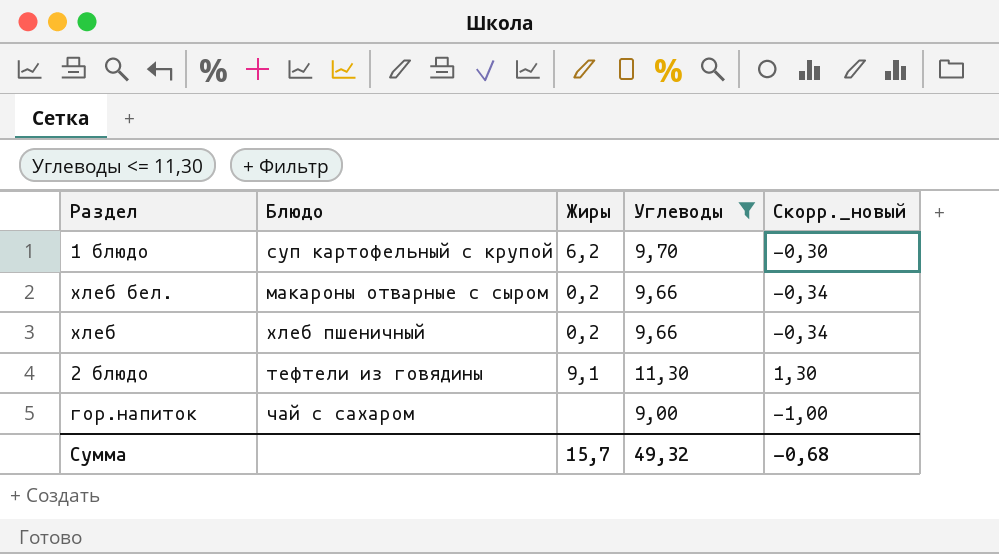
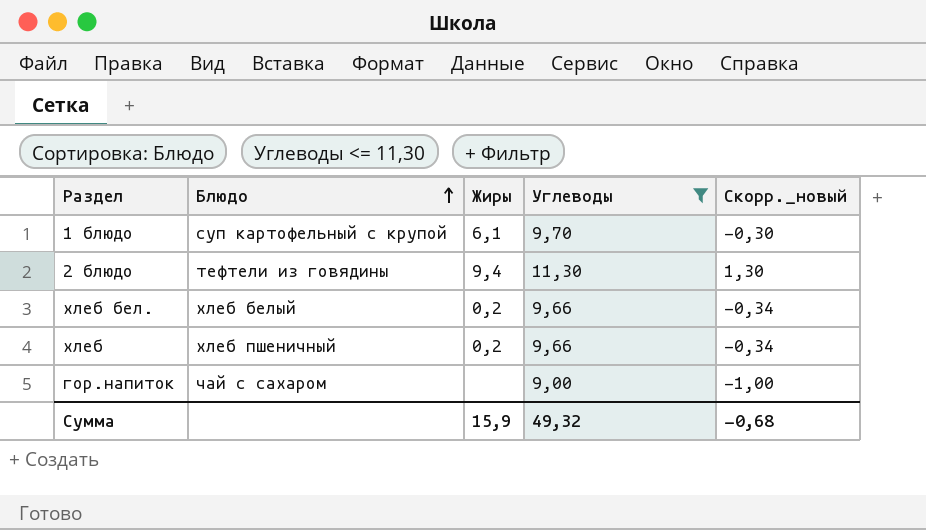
row order: none -> Блюдо ascending
1 блюдо | Жиры: 6,2 -> 6,1
2 блюдо | Жиры: 9,1 -> 9,4
хлеб бел. | Блюдо: макароны отварные с сыром -> хлеб белый
Сумма | Жиры: 15,7 -> 15,9

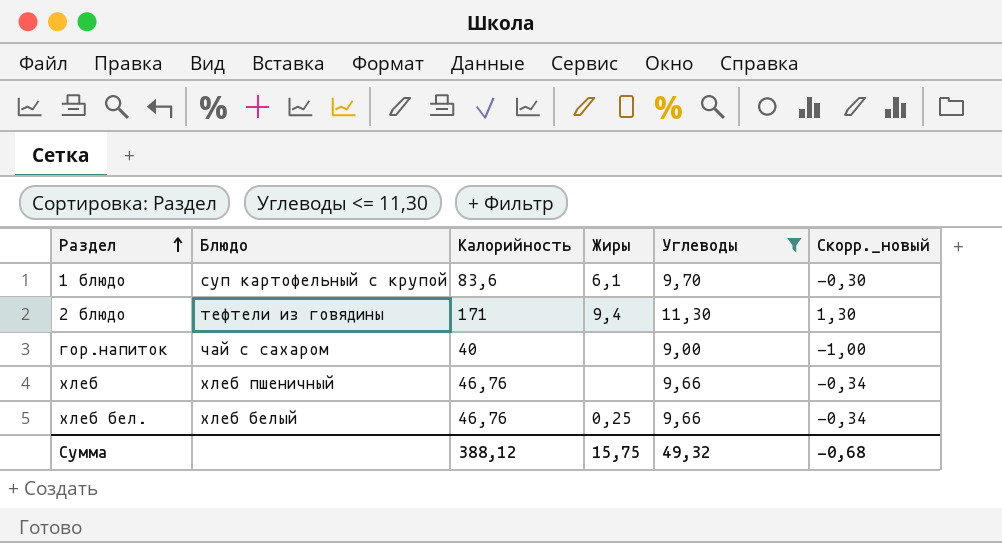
row order: Блюдо ascending -> Раздел ascending
column Калорийность | position: none -> 3
хлеб | Жиры: 0,2 -> none
хлеб бел. | Жиры: 0,2 -> 0,25
Сумма | Жиры: 15,9 -> 15,75

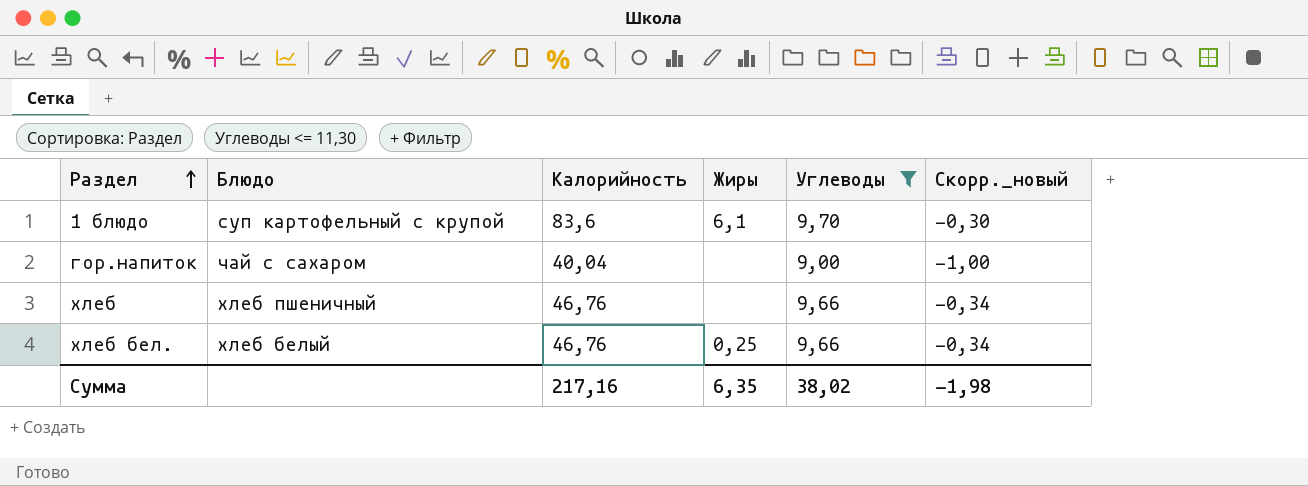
row 2 блюдо: тефтели из говядины | 171 | 9,4 | 11,30 | 1,30 -> none
гор.напиток | Калорийность: 40 -> 40,04
Сумма | Калорийность: 388,12 -> 217,16
Сумма | Жиры: 15,75 -> 6,35
Сумма | Углеводы: 49,32 -> 38,02
Сумма | Скорр._новый: -0,68 -> -1,98

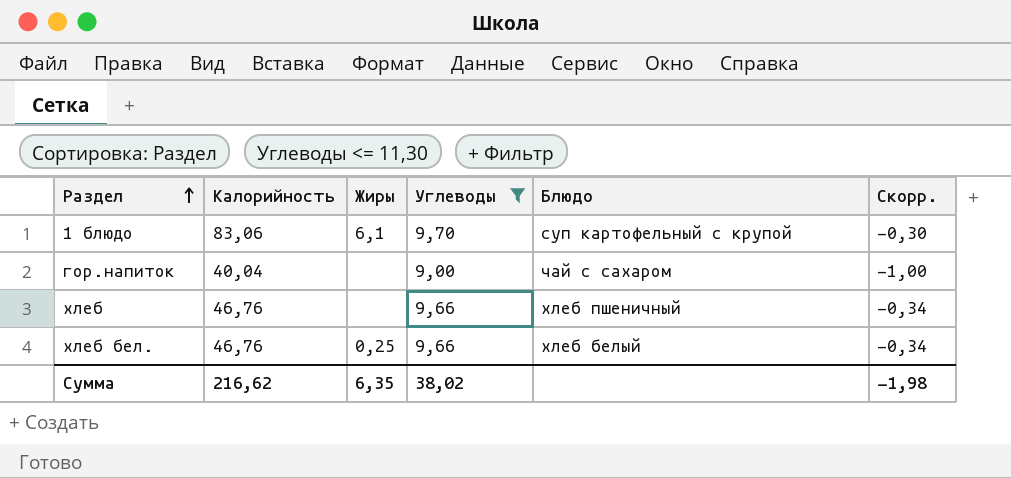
column Блюдо | position: 2 -> 5
column name: Скорр._новый -> Скорр.
1 блюдо | Калорийность: 83,6 -> 83,06
Сумма | Калорийность: 217,16 -> 216,62

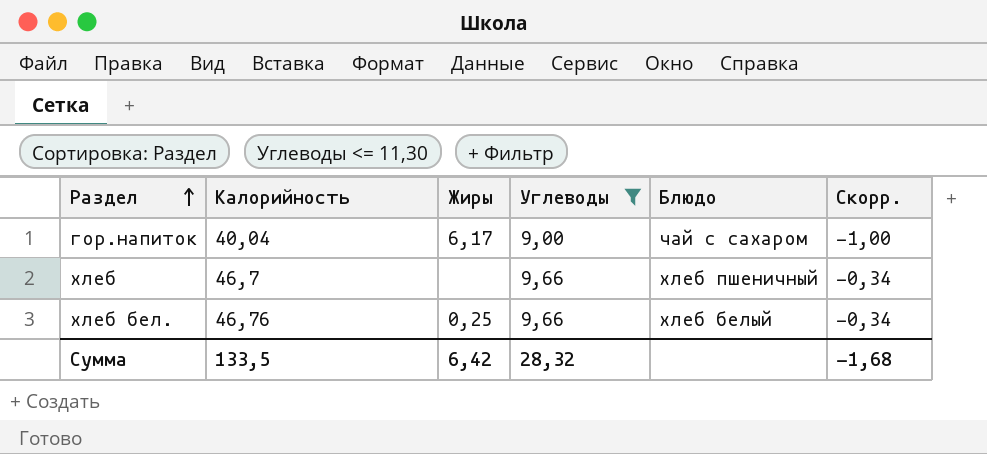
row 1 блюдо: 83,06 | 6,1 | 9,70 | суп картофельный с крупой | -0,30 -> none
гор.напиток | Жиры: none -> 6,17
хлеб | Калорийность: 46,76 -> 46,7
Сумма | Калорийность: 216,62 -> 133,5
Сумма | Жиры: 6,35 -> 6,42
Сумма | Углеводы: 38,02 -> 28,32
Сумма | Скорр.: -1,98 -> -1,68

